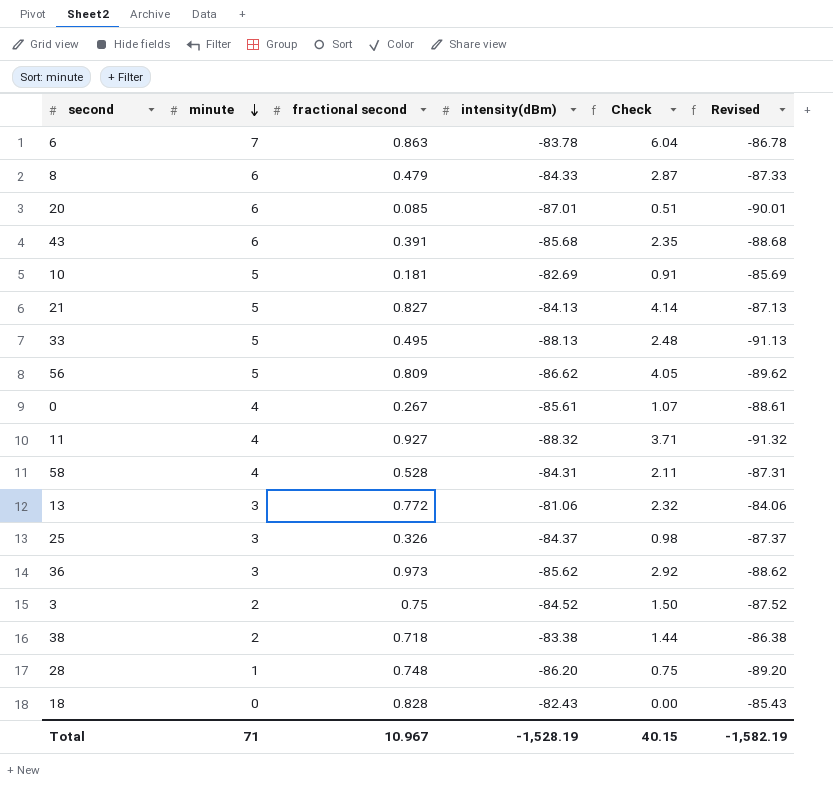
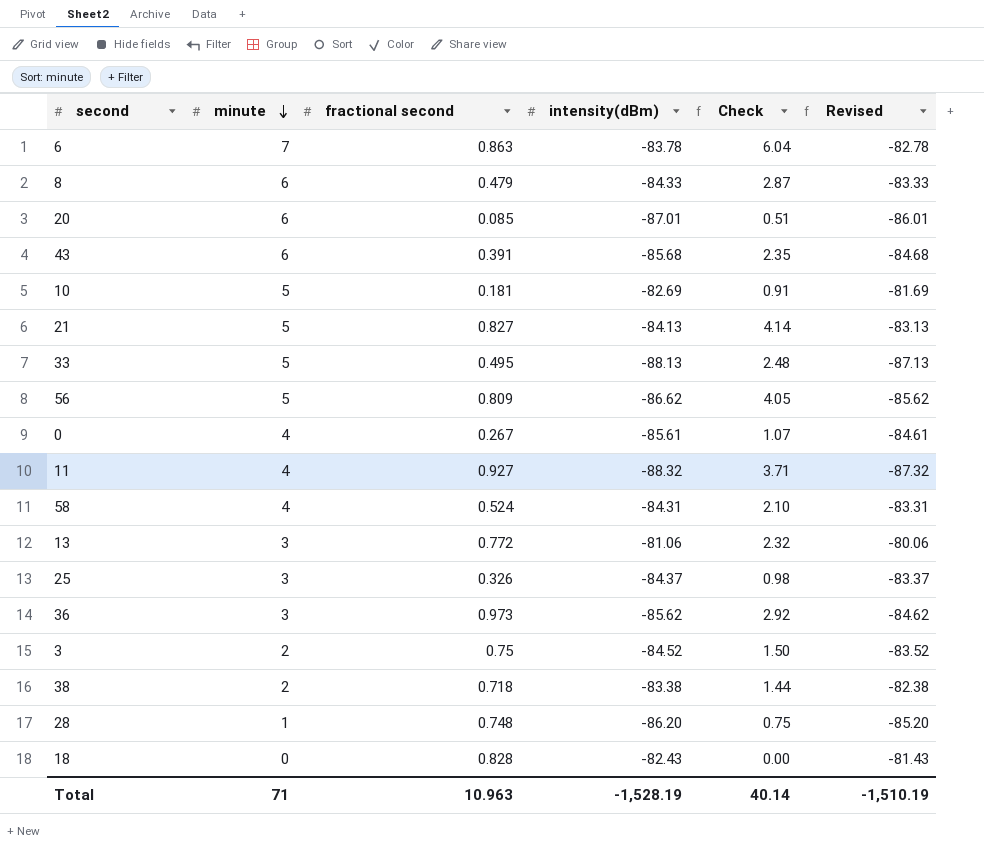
column Revised | formula: [intensity(dBm)] - 3 -> [intensity(dBm)] + 1
58 | fractional second: 0.528 -> 0.524
58 | Check: 2.11 -> 2.10
Total | fractional second: 10.967 -> 10.963
Total | Check: 40.15 -> 40.14
Total | Revised: -1,582.19 -> -1,510.19

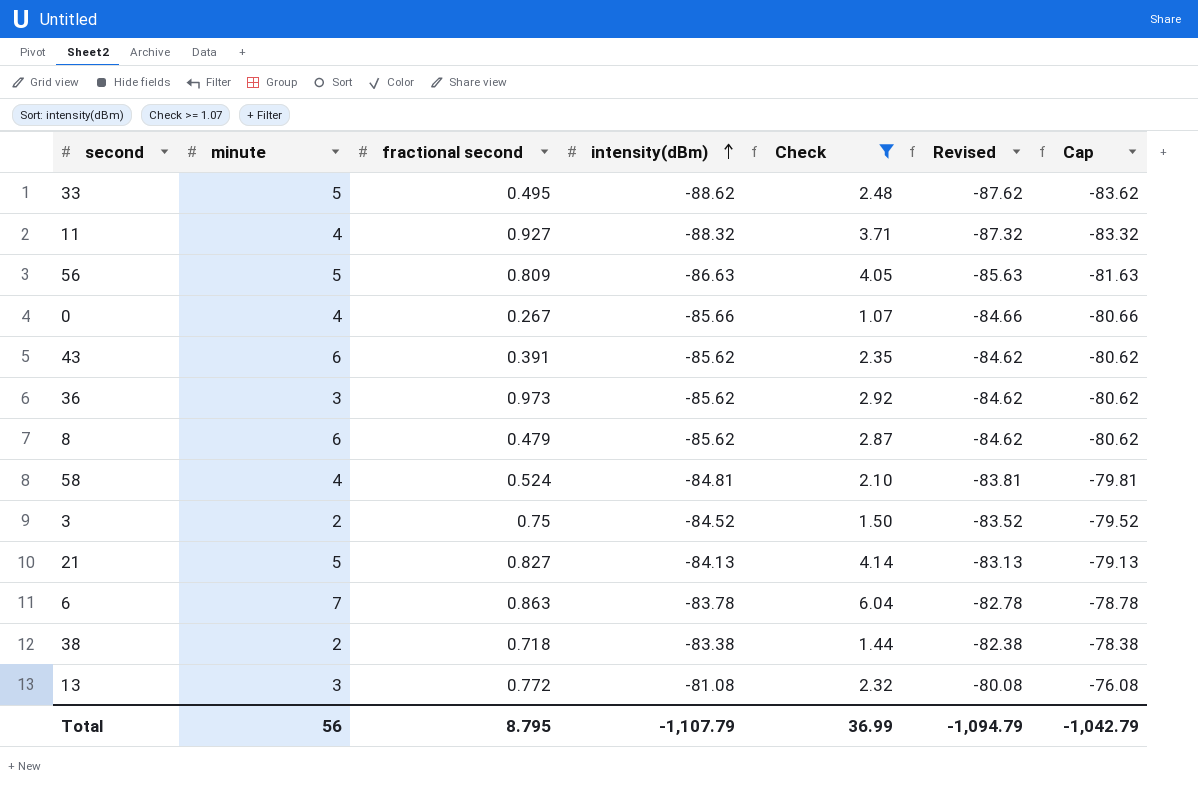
filter: none -> Check >= 1.07
row order: minute descending -> intensity(dBm) ascending
column Cap | formula: none -> [intensity(dBm)] + 5
33 | intensity(dBm): -88.13 -> -88.62
33 | Revised: -87.13 -> -87.62
56 | intensity(dBm): -86.62 -> -86.63
56 | Revised: -85.62 -> -85.63
0 | intensity(dBm): -85.61 -> -85.66
0 | Revised: -84.61 -> -84.66
43 | intensity(dBm): -85.68 -> -85.62
43 | Revised: -84.68 -> -84.62
8 | intensity(dBm): -84.33 -> -85.62
8 | Revised: -83.33 -> -84.62
58 | intensity(dBm): -84.31 -> -84.81
58 | Revised: -83.31 -> -83.81
13 | intensity(dBm): -81.06 -> -81.08
13 | Revised: -80.06 -> -80.08
Total | minute: 71 -> 56
Total | fractional second: 10.963 -> 8.795
Total | intensity(dBm): -1,528.19 -> -1,107.79
Total | Check: 40.14 -> 36.99
Total | Revised: -1,510.19 -> -1,094.79

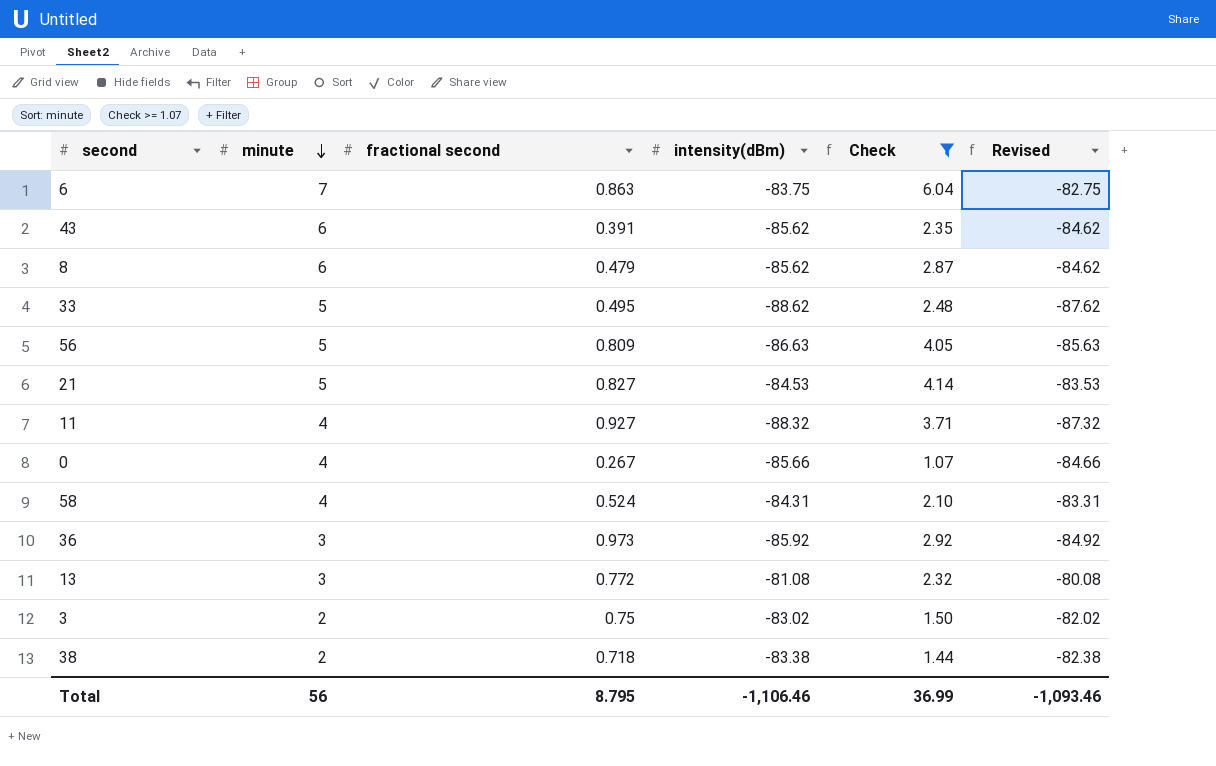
row order: intensity(dBm) ascending -> minute descending
column Cap | formula: [intensity(dBm)] + 5 -> none
6 | intensity(dBm): -83.78 -> -83.75
6 | Revised: -82.78 -> -82.75
21 | intensity(dBm): -84.13 -> -84.53
21 | Revised: -83.13 -> -83.53
58 | intensity(dBm): -84.81 -> -84.31
58 | Revised: -83.81 -> -83.31
36 | intensity(dBm): -85.62 -> -85.92
36 | Revised: -84.62 -> -84.92
3 | intensity(dBm): -84.52 -> -83.02
3 | Revised: -83.52 -> -82.02
Total | intensity(dBm): -1,107.79 -> -1,106.46
Total | Revised: -1,094.79 -> -1,093.46

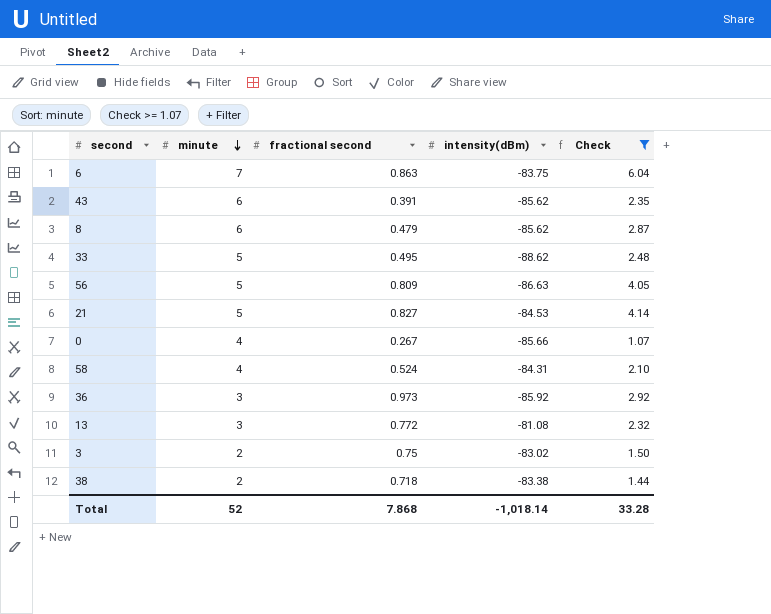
column Revised | formula: [intensity(dBm)] + 1 -> none
row 11: 4 | 0.927 | -88.32 | 3.71 | -87.32 -> none
Total | minute: 56 -> 52
Total | fractional second: 8.795 -> 7.868
Total | intensity(dBm): -1,106.46 -> -1,018.14
Total | Check: 36.99 -> 33.28

